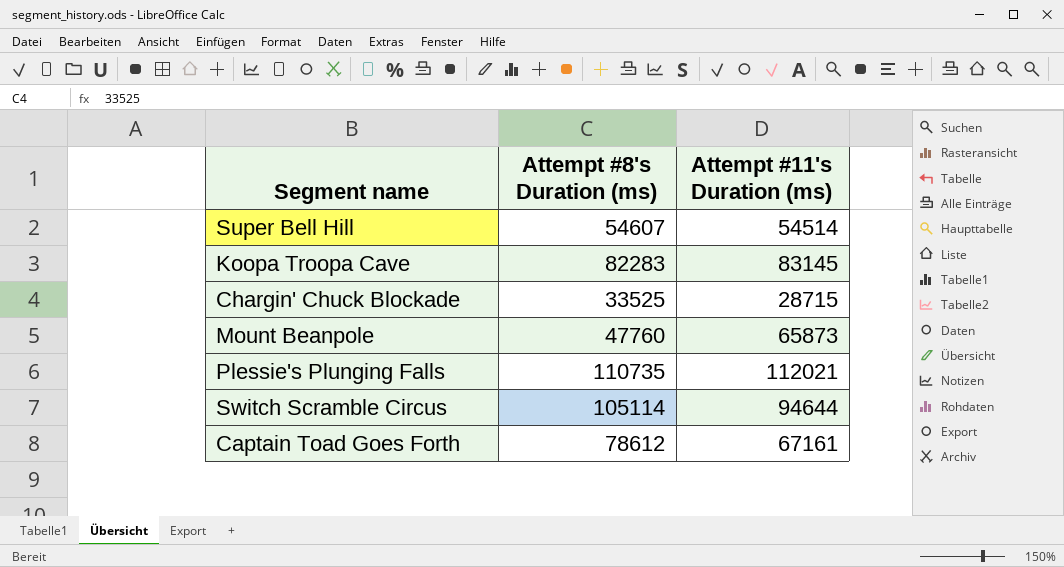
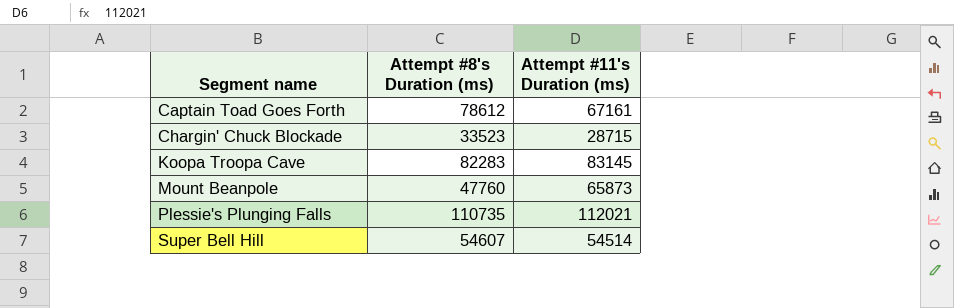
row order: none -> Segment name ascending
row Switch Scramble Circus: 105114 | 94644 -> none
Chargin' Chuck Blockade | Attempt #8's Duration (ms): 33525 -> 33523

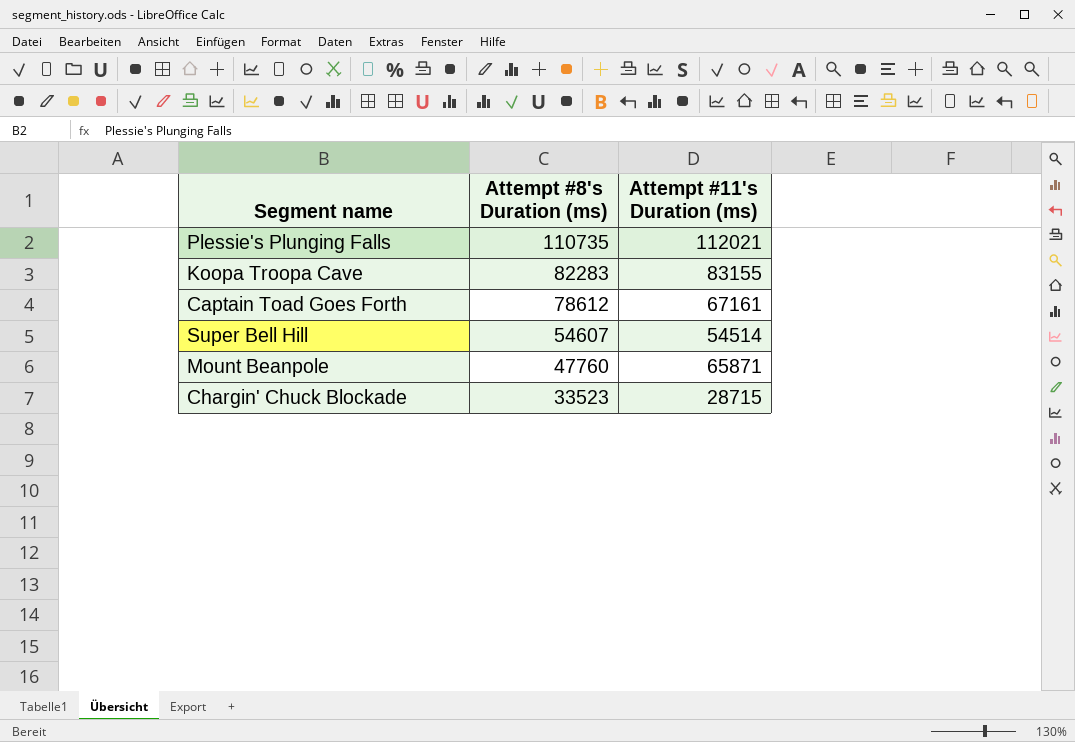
row order: Segment name ascending -> Attempt #8's Duration (ms) descending
Koopa Troopa Cave | Attempt #11's Duration (ms): 83145 -> 83155
Mount Beanpole | Attempt #11's Duration (ms): 65873 -> 65871

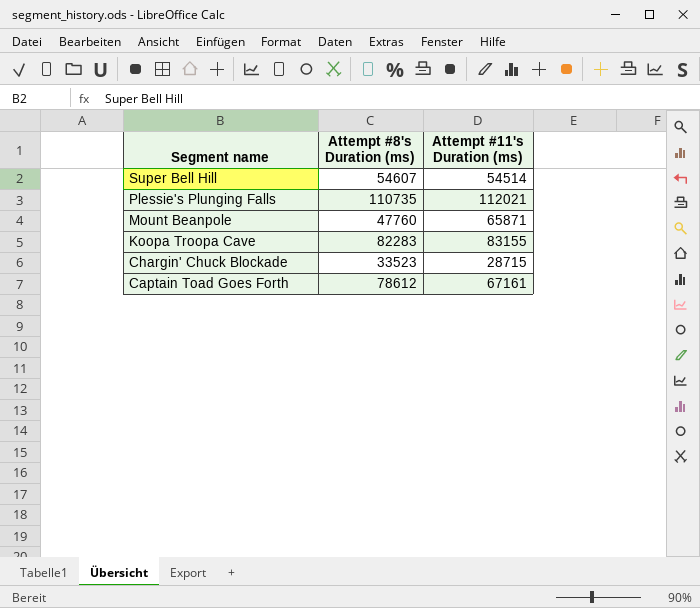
row order: Attempt #8's Duration (ms) descending -> Segment name descending

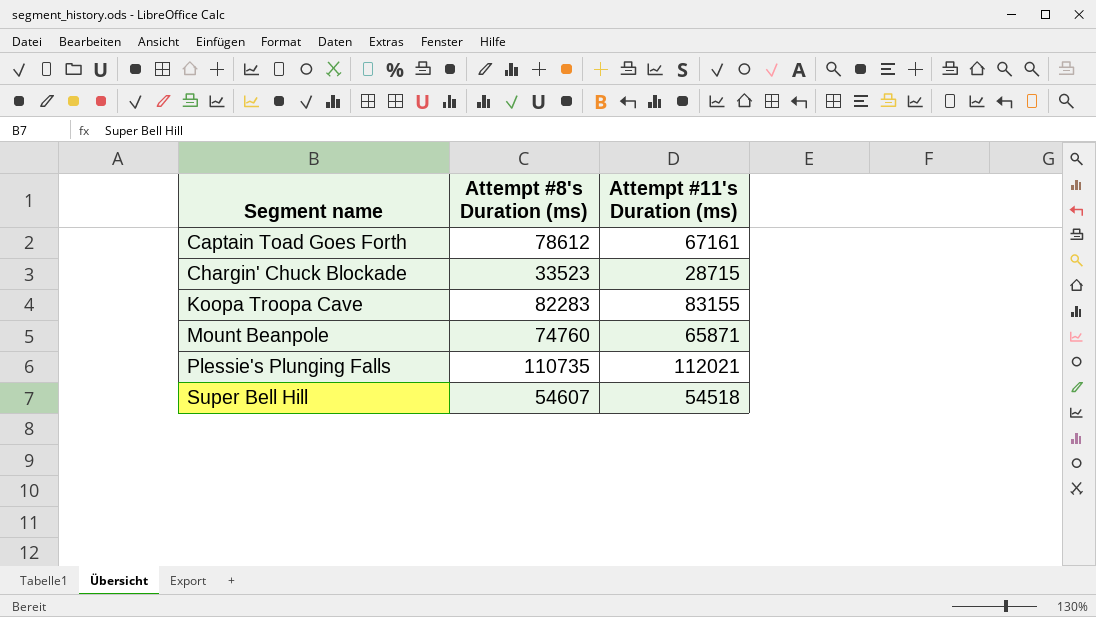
row order: Segment name descending -> Segment name ascending
Mount Beanpole | Attempt #8's Duration (ms): 47760 -> 74760
Super Bell Hill | Attempt #11's Duration (ms): 54514 -> 54518

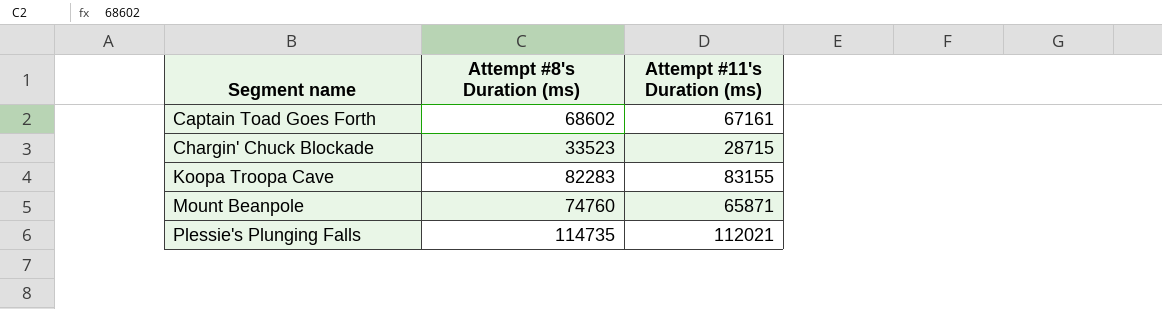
row Super Bell Hill: 54607 | 54518 -> none
Captain Toad Goes Forth | Attempt #8's Duration (ms): 78612 -> 68602
Plessie's Plunging Falls | Attempt #8's Duration (ms): 110735 -> 114735

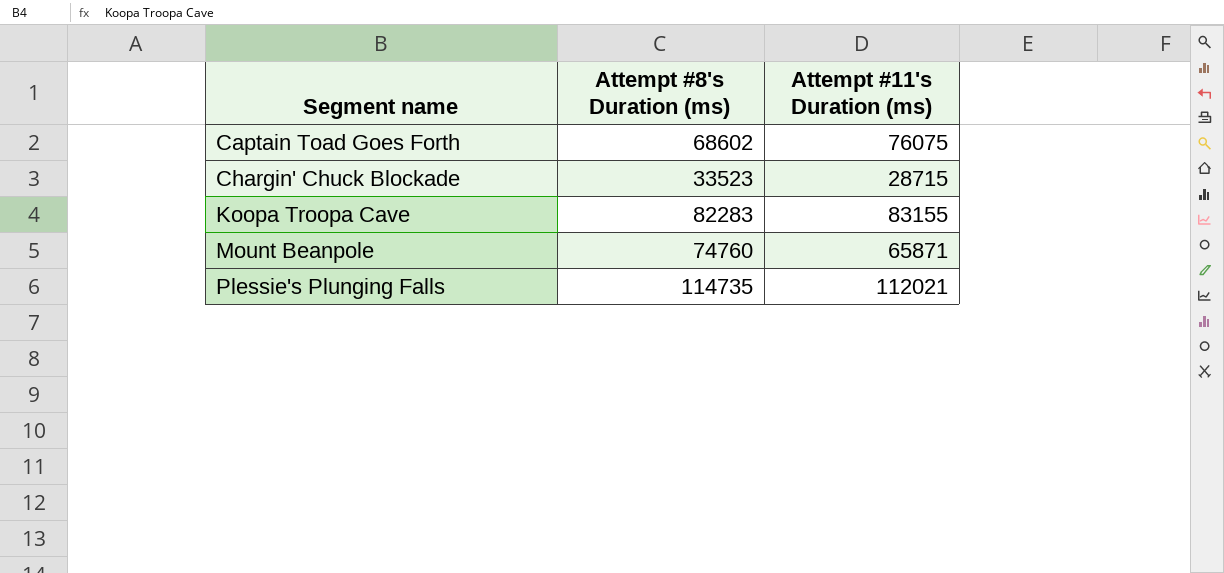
Captain Toad Goes Forth | Attempt #11's Duration (ms): 67161 -> 76075

